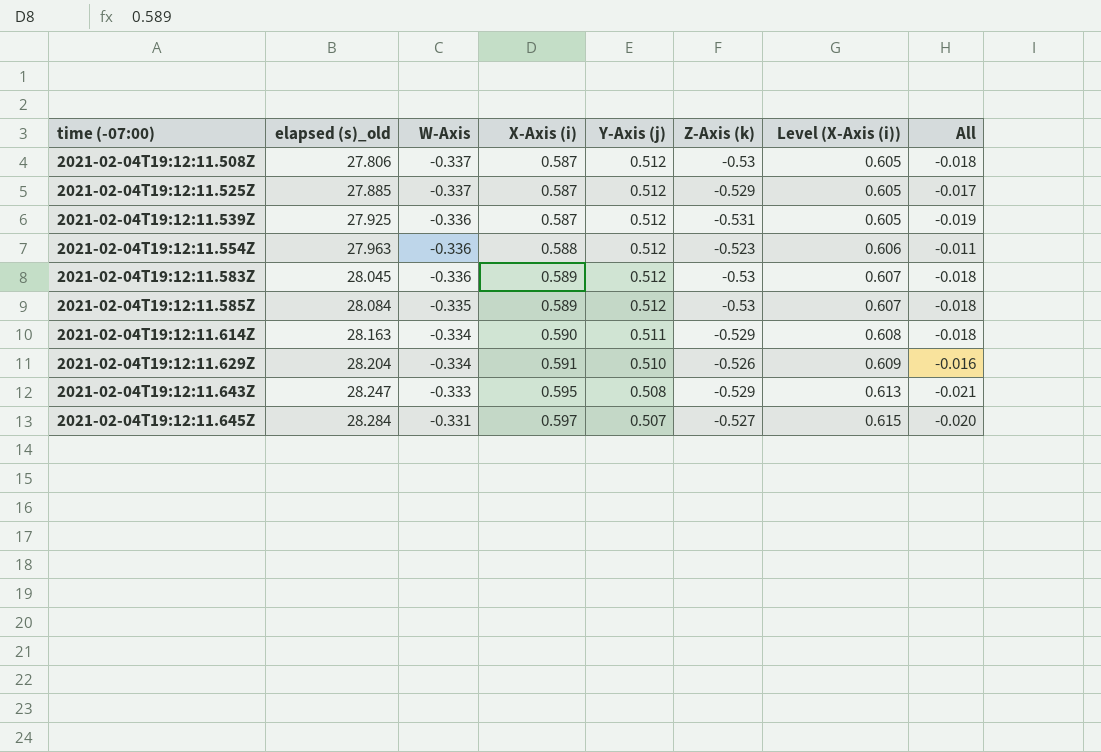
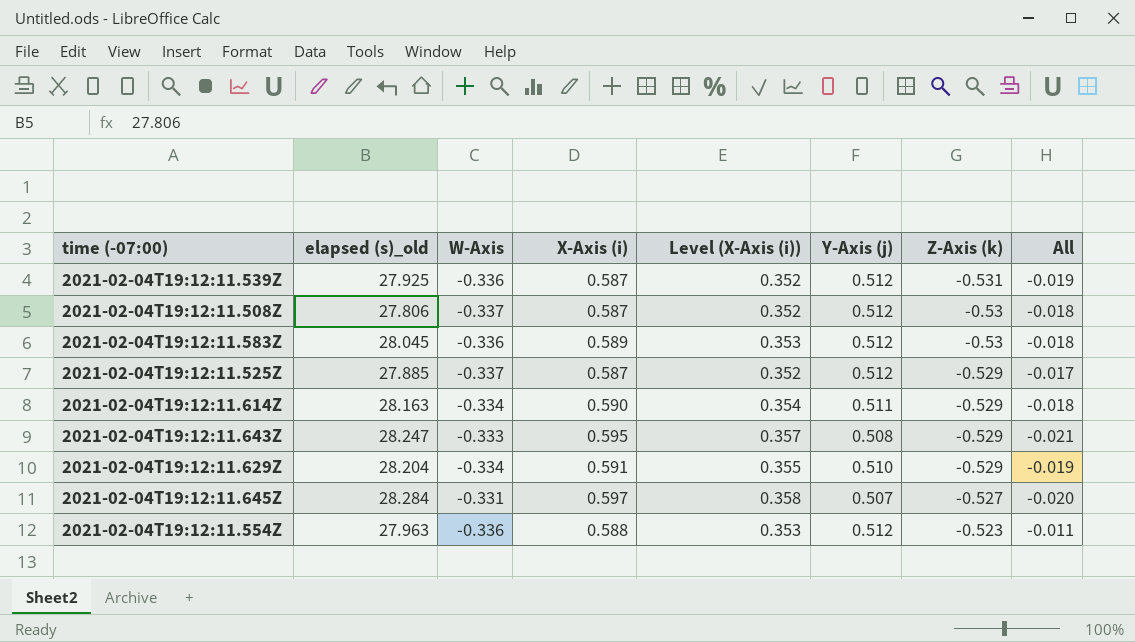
row order: time (-07:00) ascending -> Z-Axis (k) ascending
column Level (X-Axis (i)) | formula: [X-Axis (i)] * 1.03 -> [X-Axis (i)] * 0.6
column Level (X-Axis (i)) | position: 7 -> 5
row 2021-02-04T19:12:11.585Z: 28.084 | -0.335 | 0.589 | 0.512 | -0.53 | 0.607 | -0.018 -> none
2021-02-04T19:12:11.629Z | Z-Axis (k): -0.526 -> -0.529
2021-02-04T19:12:11.629Z | All: -0.016 -> -0.019

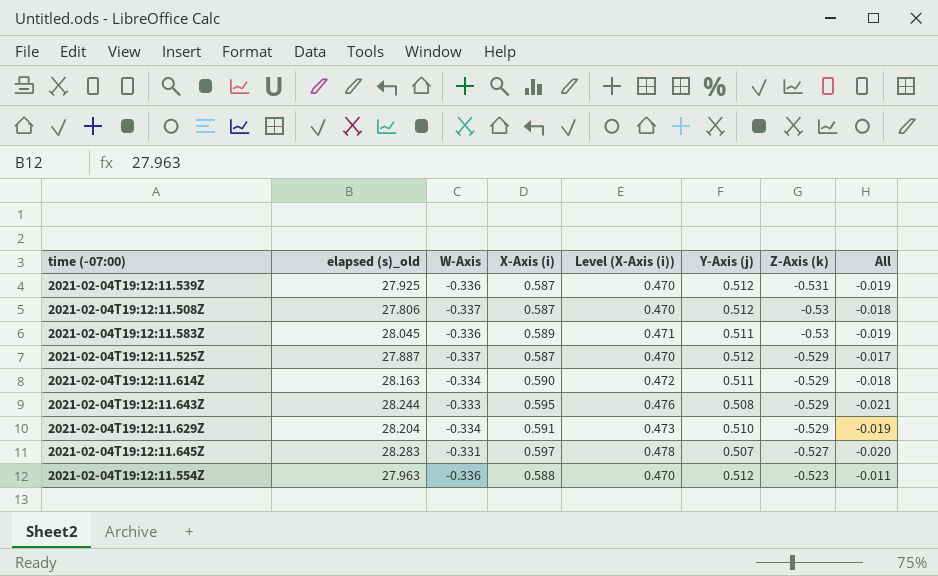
column Level (X-Axis (i)) | formula: [X-Axis (i)] * 0.6 -> [X-Axis (i)] * 0.8
2021-02-04T19:12:11.583Z | Y-Axis (j): 0.512 -> 0.511
2021-02-04T19:12:11.583Z | All: -0.018 -> -0.019
2021-02-04T19:12:11.525Z | elapsed (s)_old: 27.885 -> 27.887
2021-02-04T19:12:11.643Z | elapsed (s)_old: 28.247 -> 28.244
2021-02-04T19:12:11.645Z | elapsed (s)_old: 28.284 -> 28.283

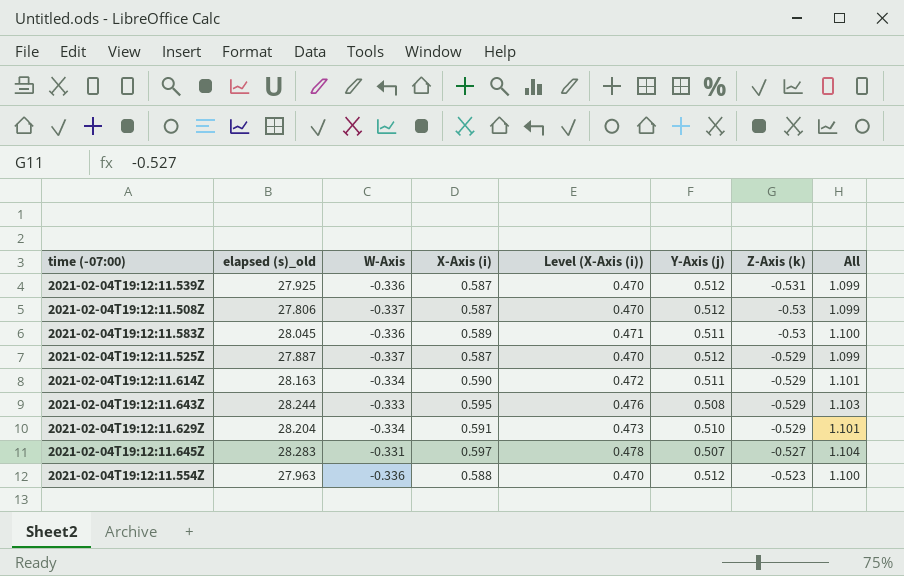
column All | formula: [Y-Axis (j)] + [Z-Axis (k)] -> [X-Axis (i)] + [Y-Axis (j)]

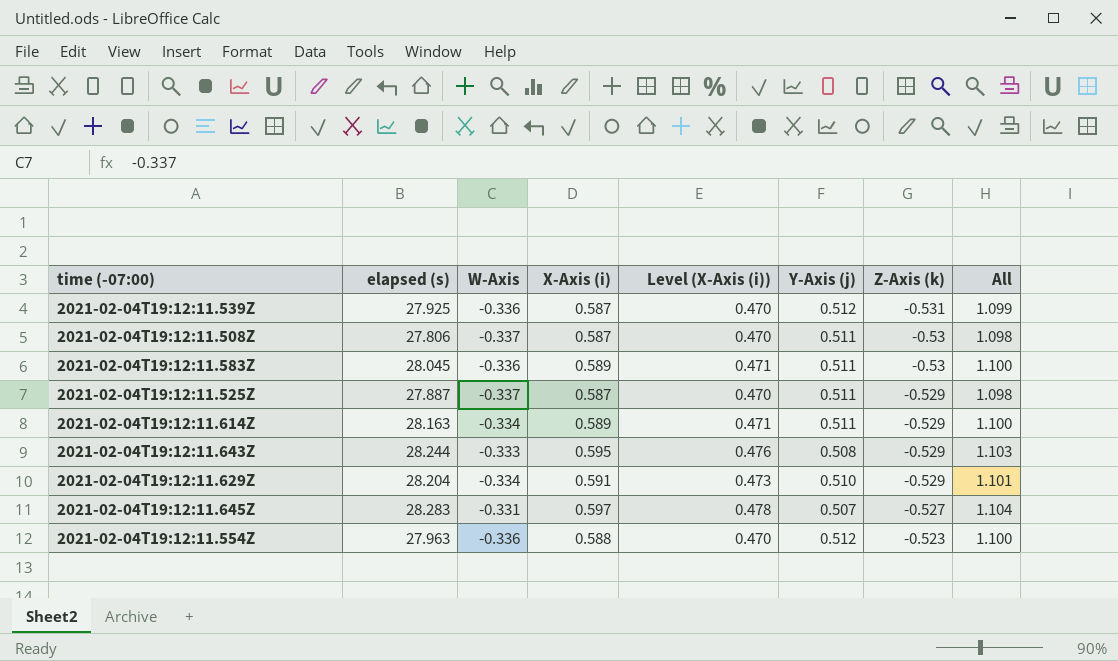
column name: elapsed (s)_old -> elapsed (s)
2021-02-04T19:12:11.508Z | Y-Axis (j): 0.512 -> 0.511
2021-02-04T19:12:11.508Z | All: 1.099 -> 1.098
2021-02-04T19:12:11.525Z | Y-Axis (j): 0.512 -> 0.511
2021-02-04T19:12:11.525Z | All: 1.099 -> 1.098
2021-02-04T19:12:11.614Z | X-Axis (i): 0.590 -> 0.589
2021-02-04T19:12:11.614Z | Level (X-Axis (i)): 0.472 -> 0.471
2021-02-04T19:12:11.614Z | All: 1.101 -> 1.100

